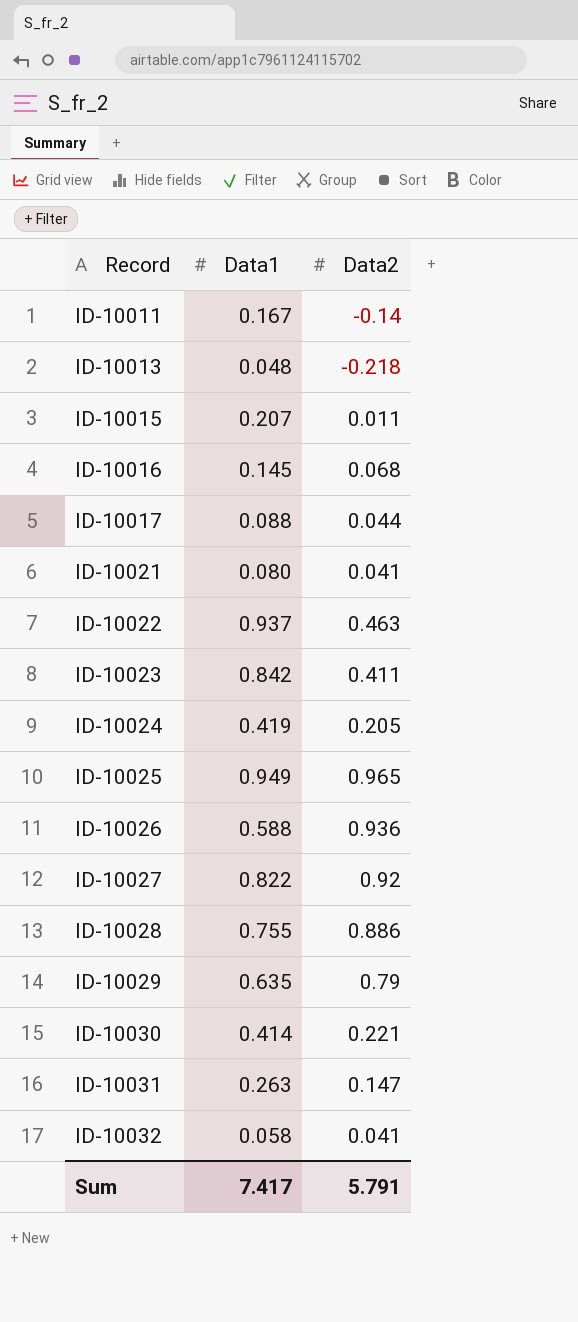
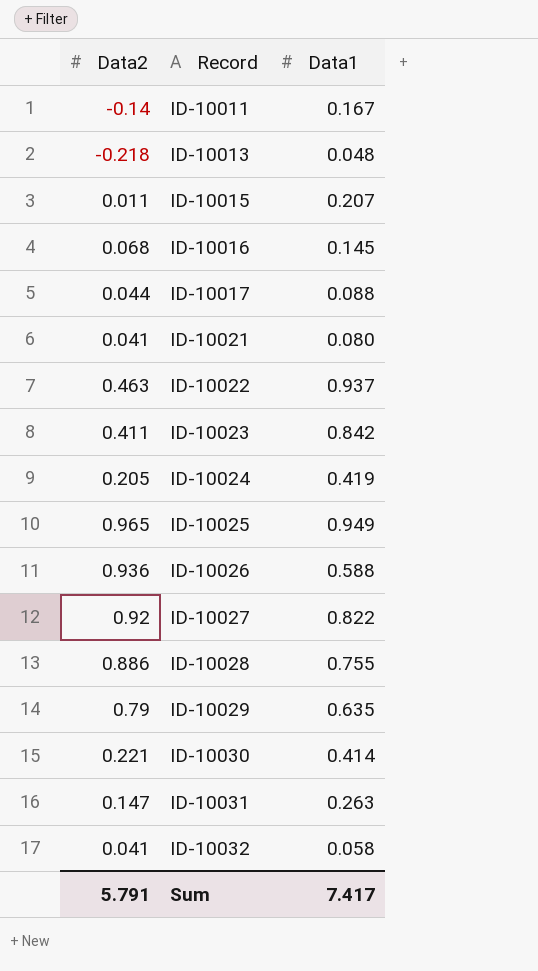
column Data2 | position: 3 -> 1

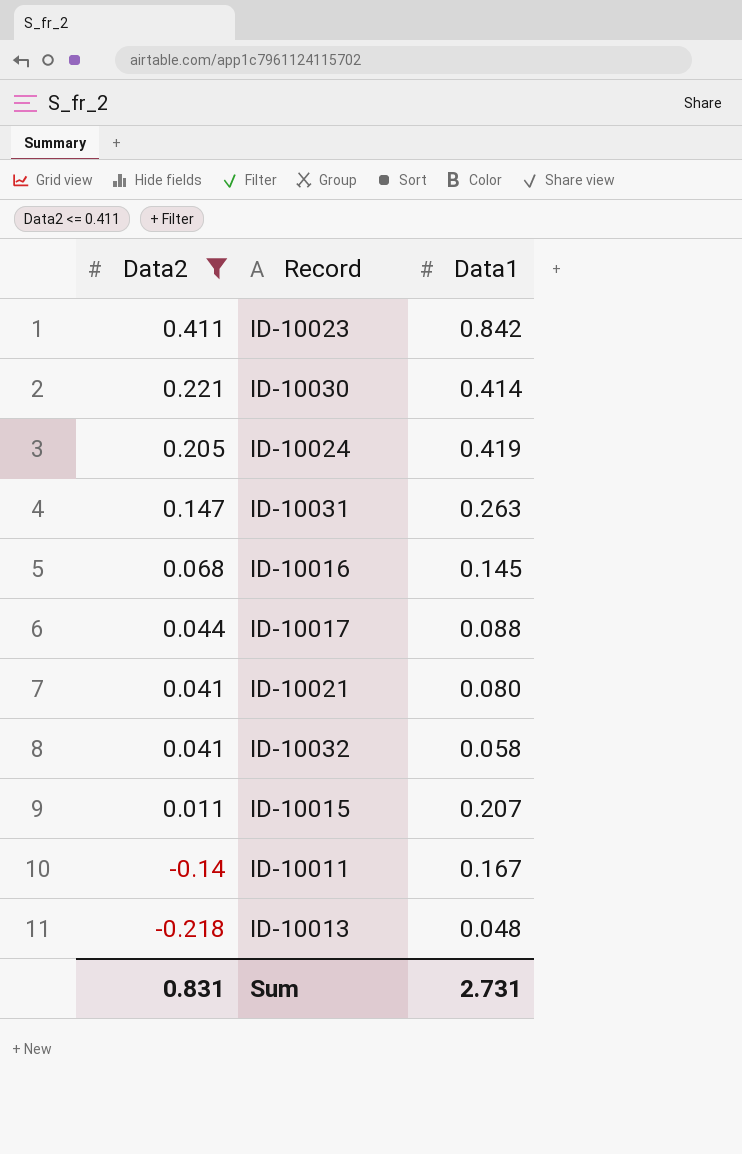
filter: none -> Data2 <= 0.411
row order: Record ascending -> Data2 descending
Sum | Data2: 5.791 -> 0.831
Sum | Data1: 7.417 -> 2.731

